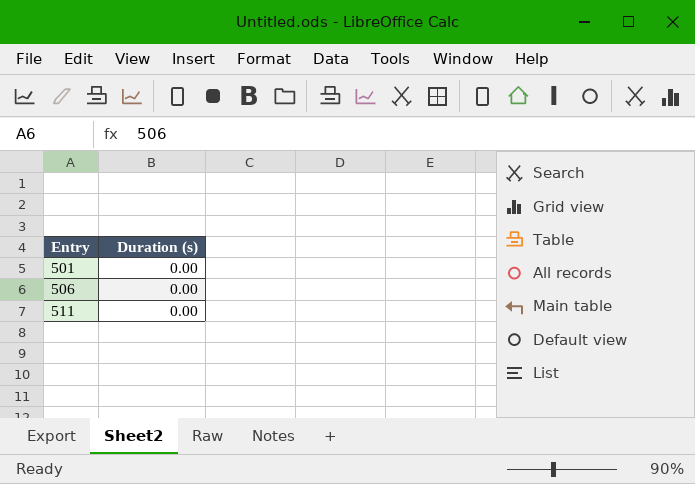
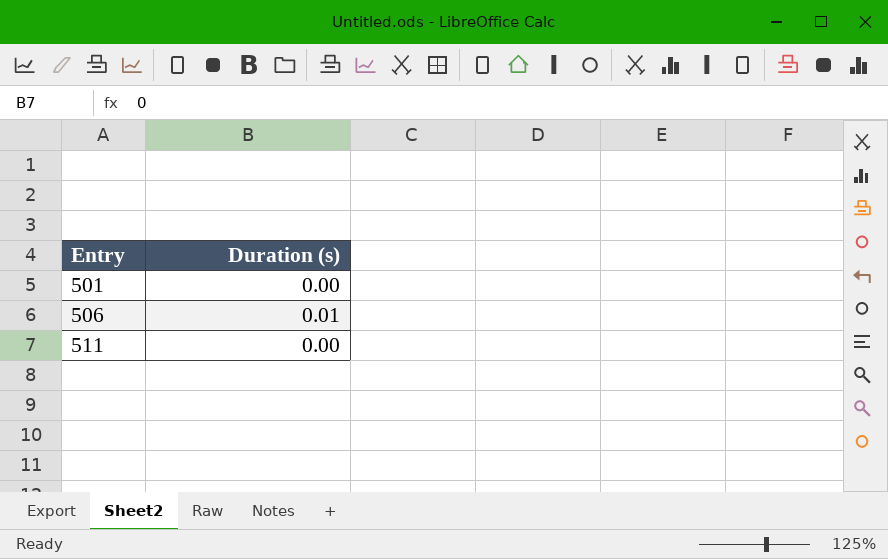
506 | Duration (s): 0.00 -> 0.01

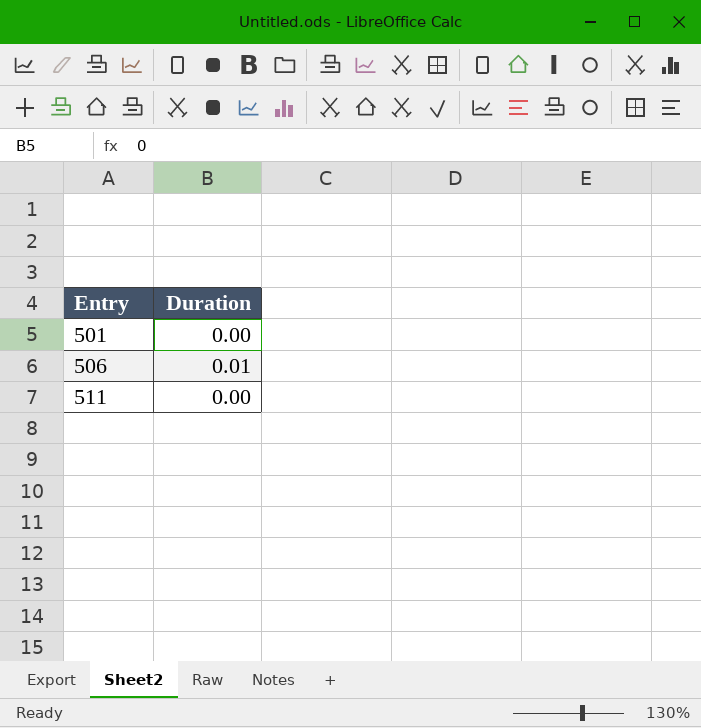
column name: Duration (s) -> Duration

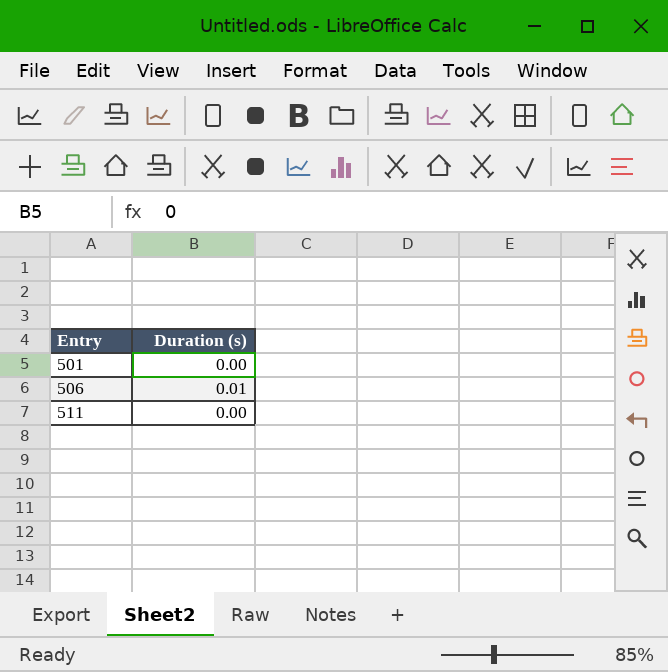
column name: Duration -> Duration (s)

